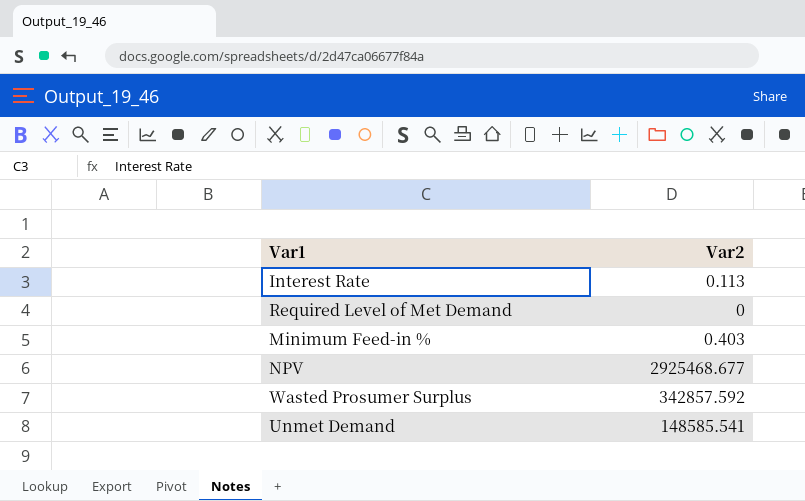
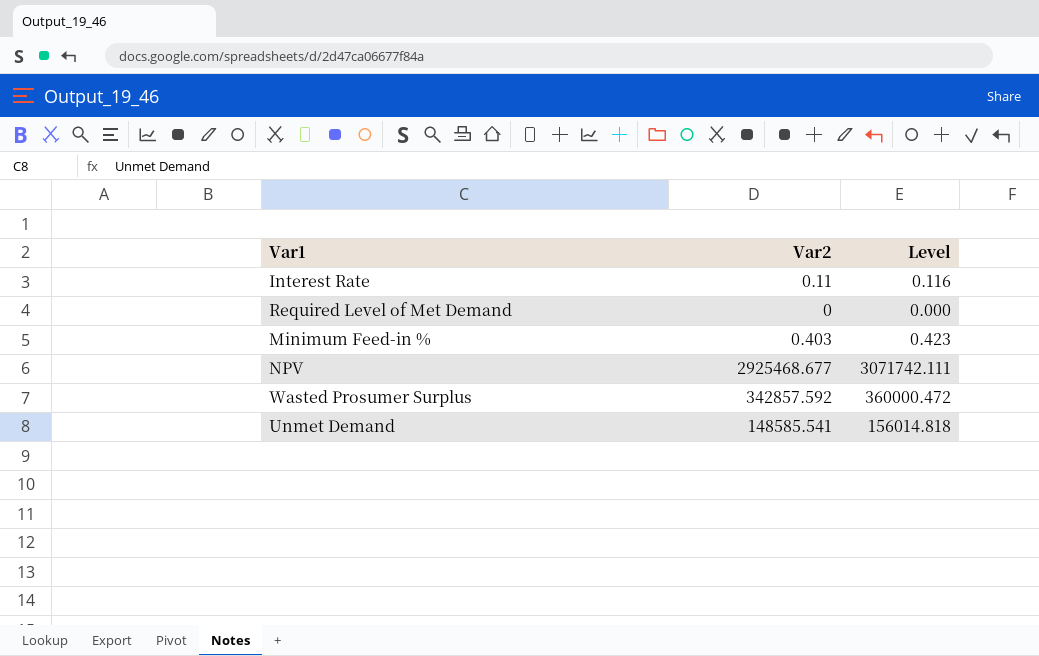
column Level | formula: none -> [Var2] * 1.05
Interest Rate | Var2: 0.113 -> 0.11

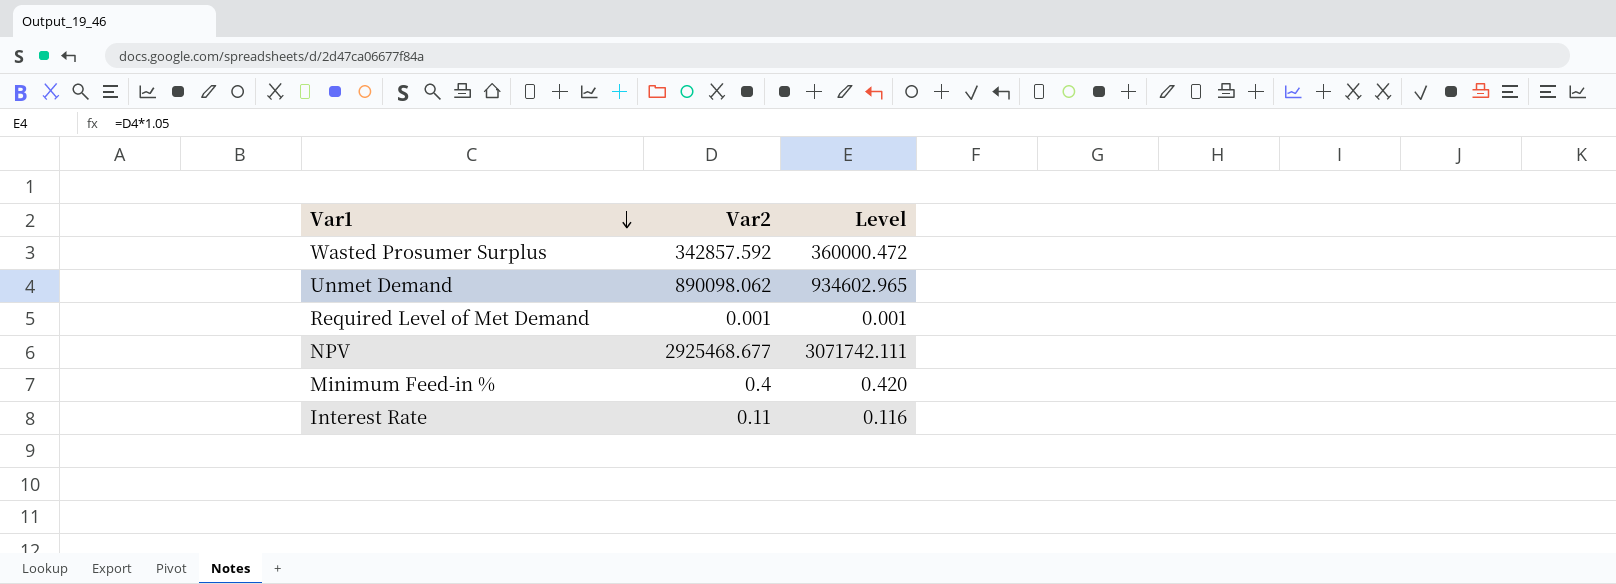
row order: none -> Var1 descending
Unmet Demand | Var2: 148585.541 -> 890098.062
Unmet Demand | Level: 156014.818 -> 934602.965
Required Level of Met Demand | Var2: 0 -> 0.001
Required Level of Met Demand | Level: 0.000 -> 0.001
Minimum Feed-in % | Var2: 0.403 -> 0.4
Minimum Feed-in % | Level: 0.423 -> 0.420

